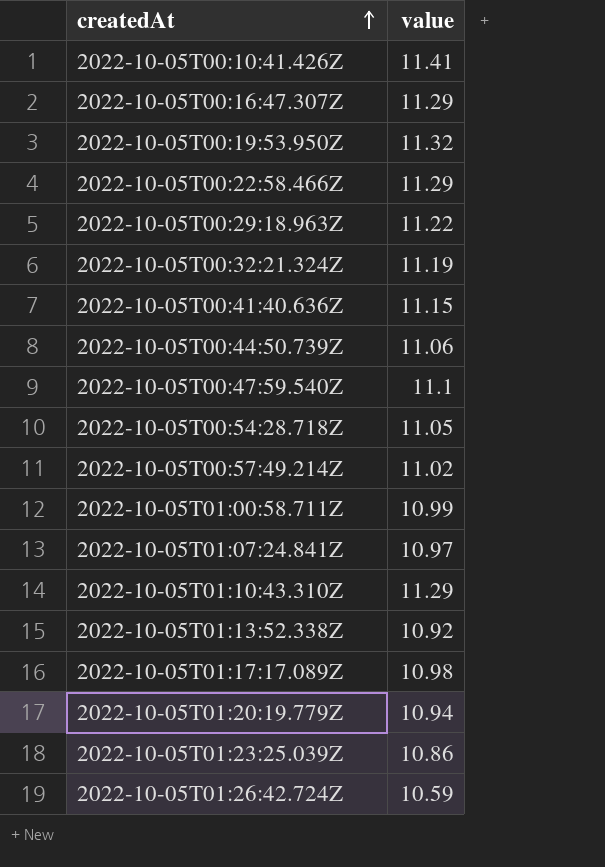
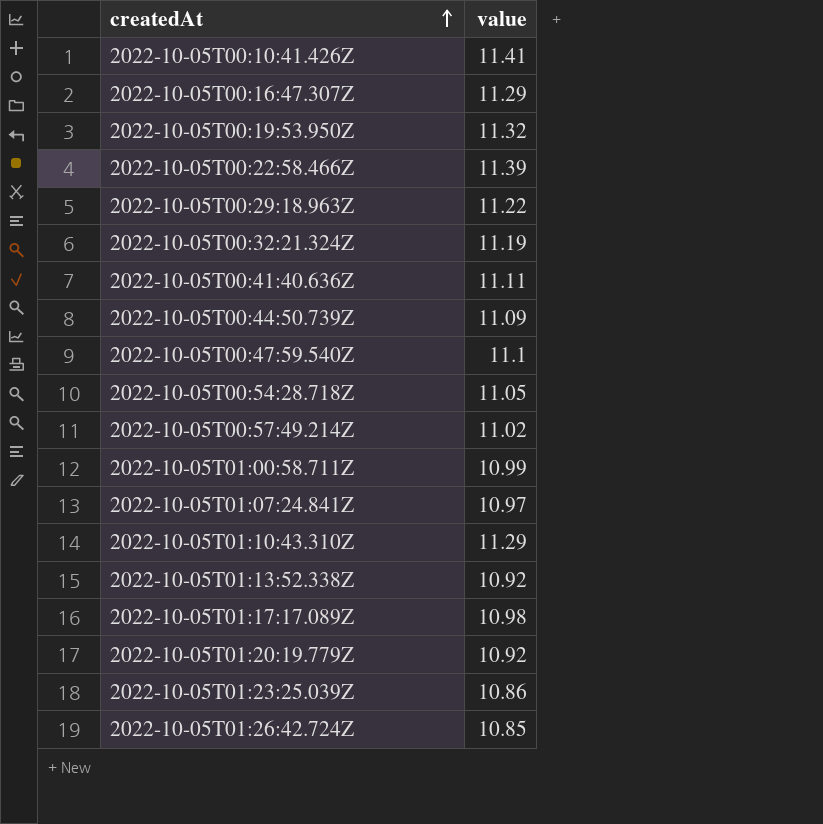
2022-10-05T00:22:58.466Z | value: 11.29 -> 11.39
2022-10-05T00:41:40.636Z | value: 11.15 -> 11.11
2022-10-05T00:44:50.739Z | value: 11.06 -> 11.09
2022-10-05T01:20:19.779Z | value: 10.94 -> 10.92
2022-10-05T01:26:42.724Z | value: 10.59 -> 10.85

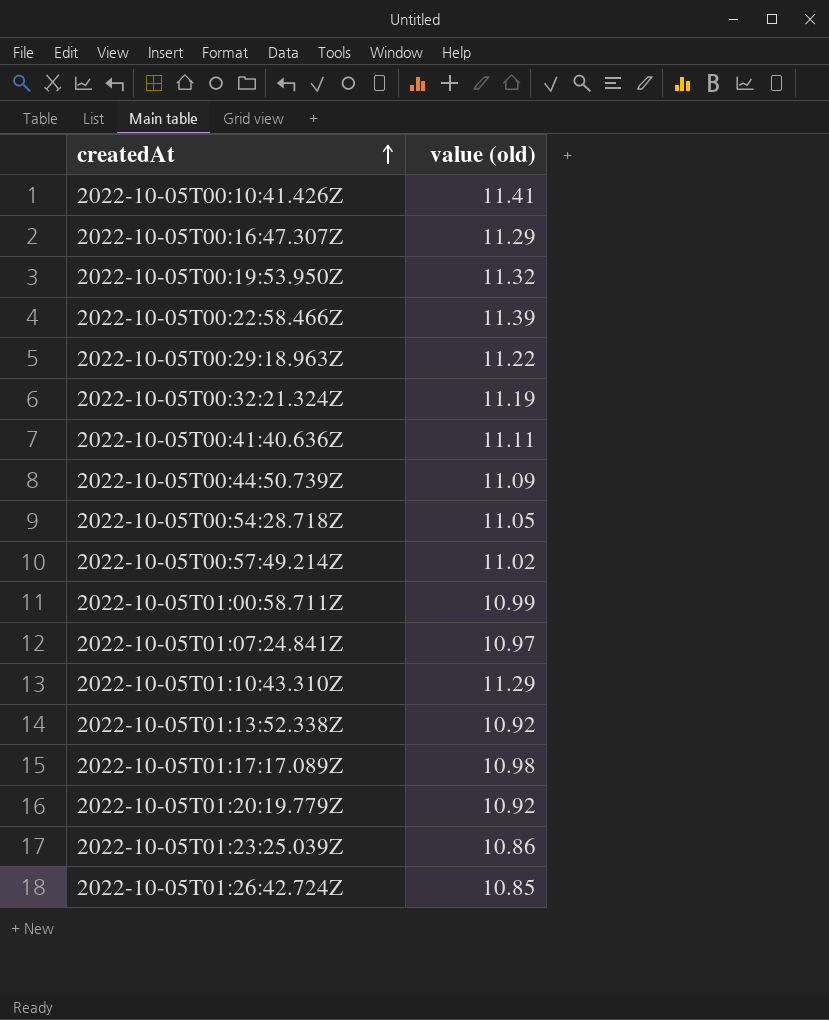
column name: value -> value (old)
row 2022-10-05T00:47:59.540Z: 11.1 -> none

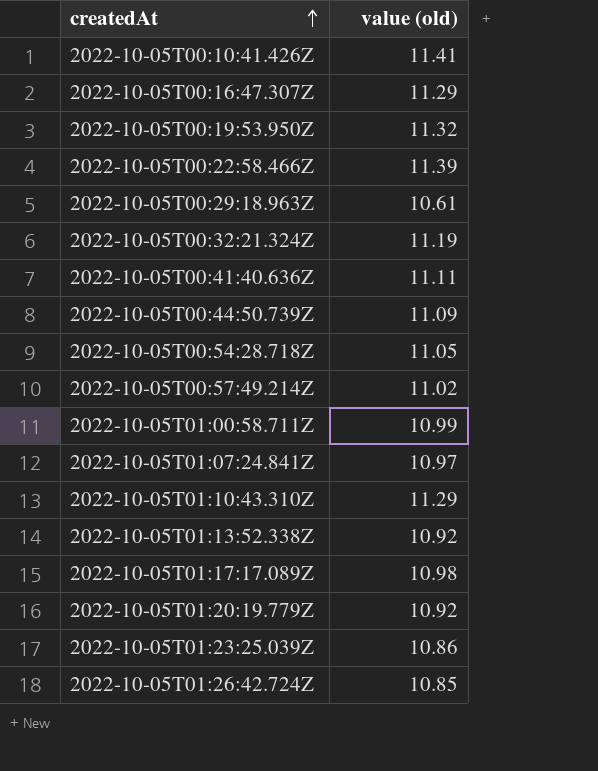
2022-10-05T00:29:18.963Z | value (old): 11.22 -> 10.61

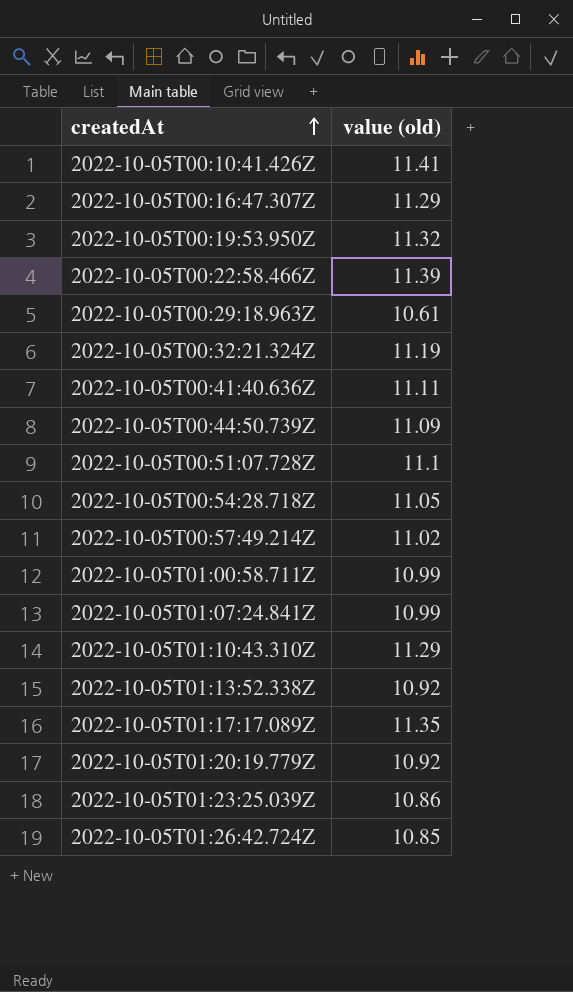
row 2022-10-05T00:51:07.728Z: none -> 11.1
2022-10-05T01:07:24.841Z | value (old): 10.97 -> 10.99
2022-10-05T01:17:17.089Z | value (old): 10.98 -> 11.35

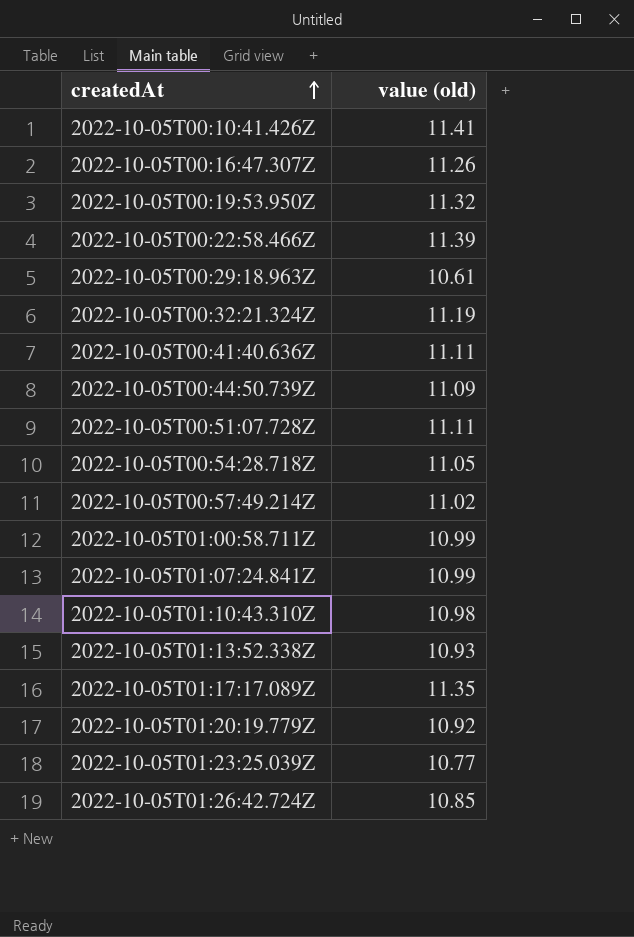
2022-10-05T00:16:47.307Z | value (old): 11.29 -> 11.26
2022-10-05T00:51:07.728Z | value (old): 11.1 -> 11.11
2022-10-05T01:10:43.310Z | value (old): 11.29 -> 10.98
2022-10-05T01:13:52.338Z | value (old): 10.92 -> 10.93
2022-10-05T01:23:25.039Z | value (old): 10.86 -> 10.77

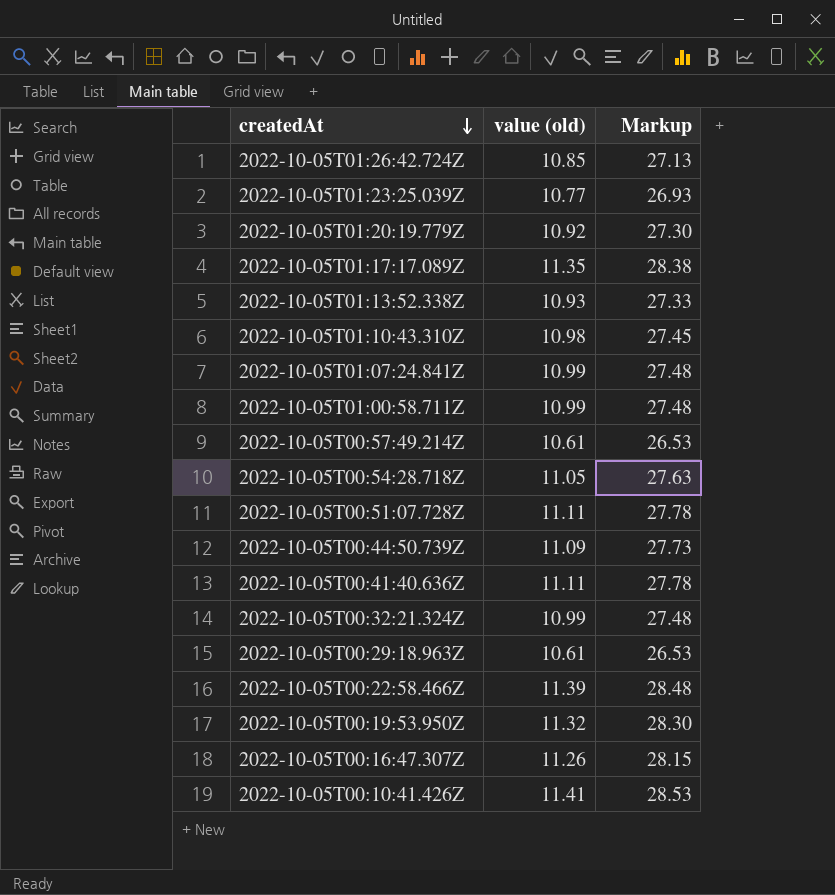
row order: createdAt ascending -> createdAt descending
column Markup | formula: none -> [value (old)] * 2.5
2022-10-05T00:57:49.214Z | value (old): 11.02 -> 10.61
2022-10-05T00:32:21.324Z | value (old): 11.19 -> 10.99

